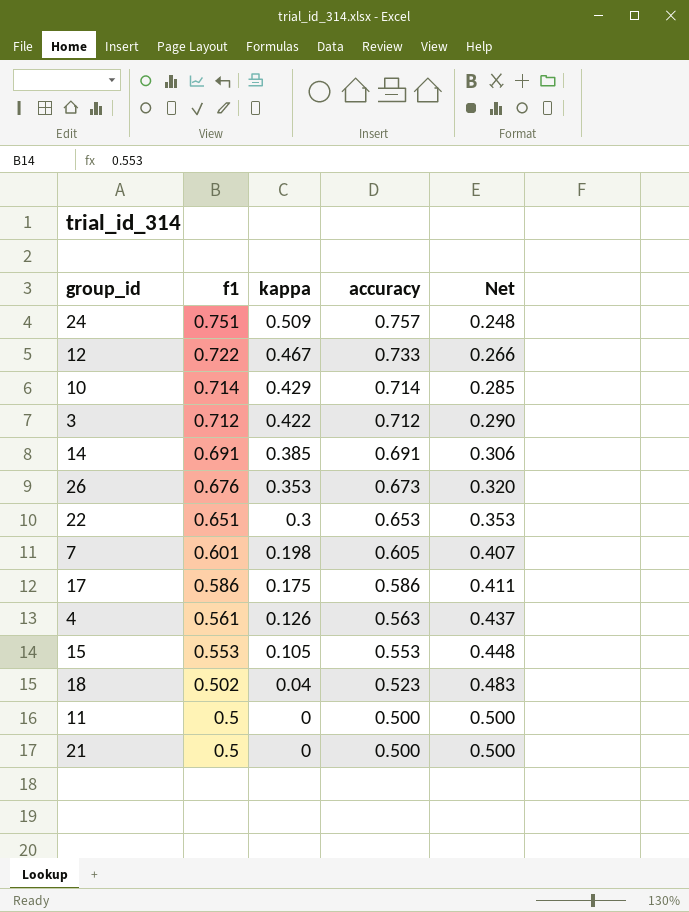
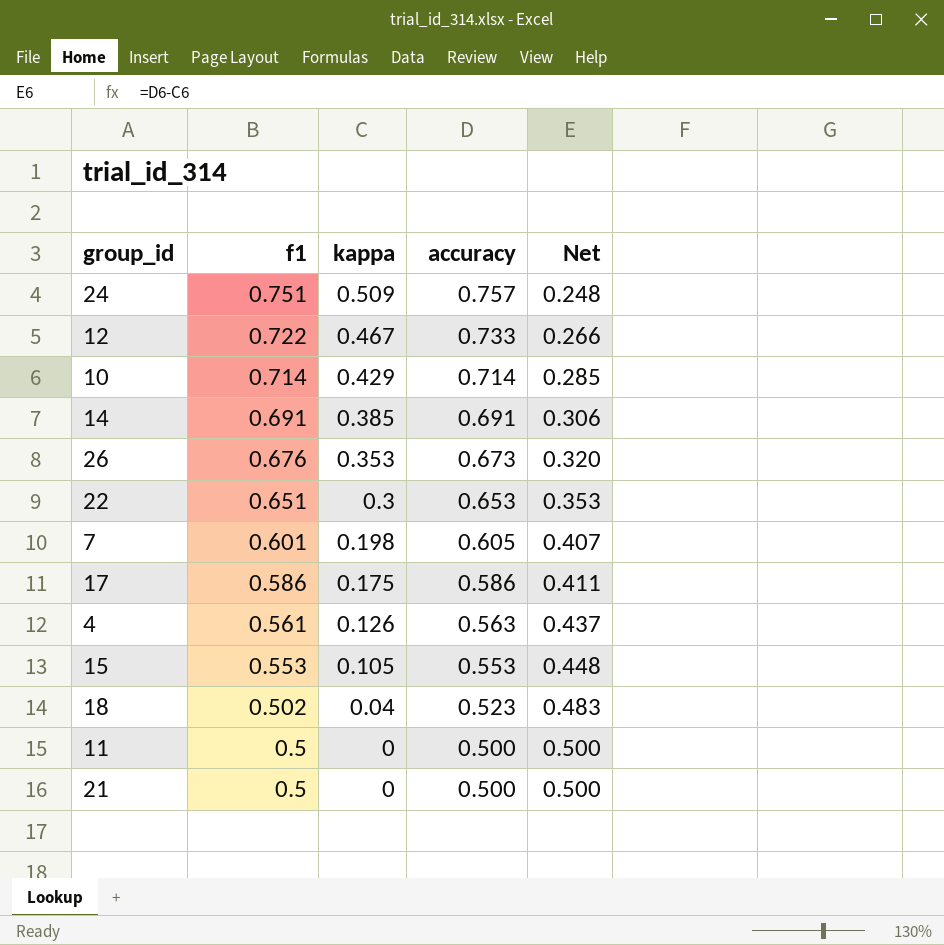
row 3: 0.712 | 0.422 | 0.712 | 0.290 -> none

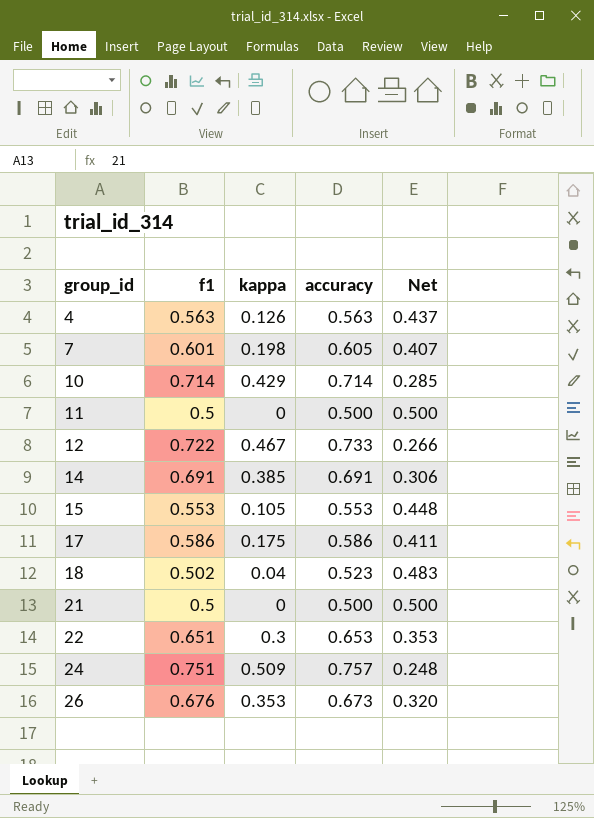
row order: f1 descending -> group_id ascending
4 | f1: 0.561 -> 0.563

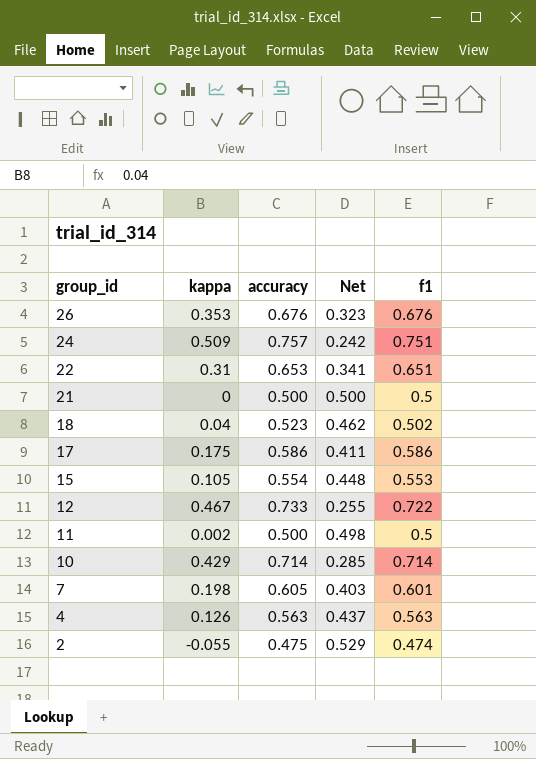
row order: group_id ascending -> group_id descending
column Net | formula: [accuracy] - [kappa] -> [f1] - [kappa]
column f1 | position: 2 -> 5
row 14: 0.691 | 0.385 | 0.691 | 0.306 -> none
26 | accuracy: 0.673 -> 0.676
22 | kappa: 0.3 -> 0.31
15 | accuracy: 0.553 -> 0.554
11 | kappa: 0 -> 0.002
row 2: none -> -0.055 | 0.475 | 0.529 | 0.474

